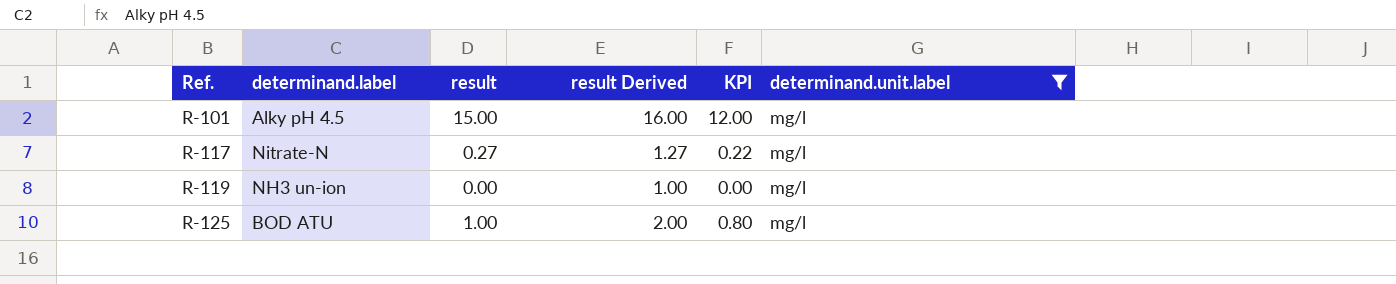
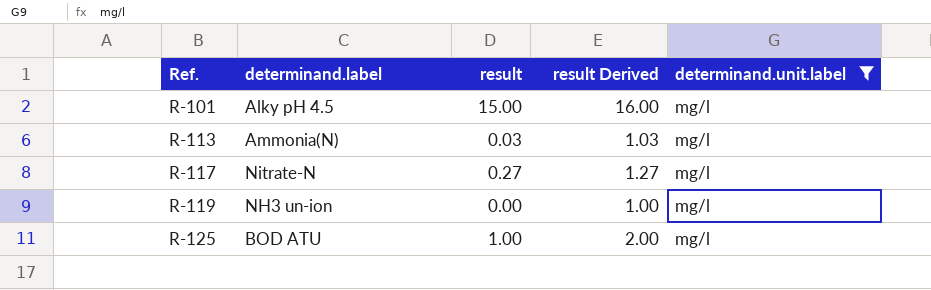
column KPI | formula: [result] * 0.8 -> none
row R-113: none -> Ammonia(N) | 0.03 | 1.03 | mg/l

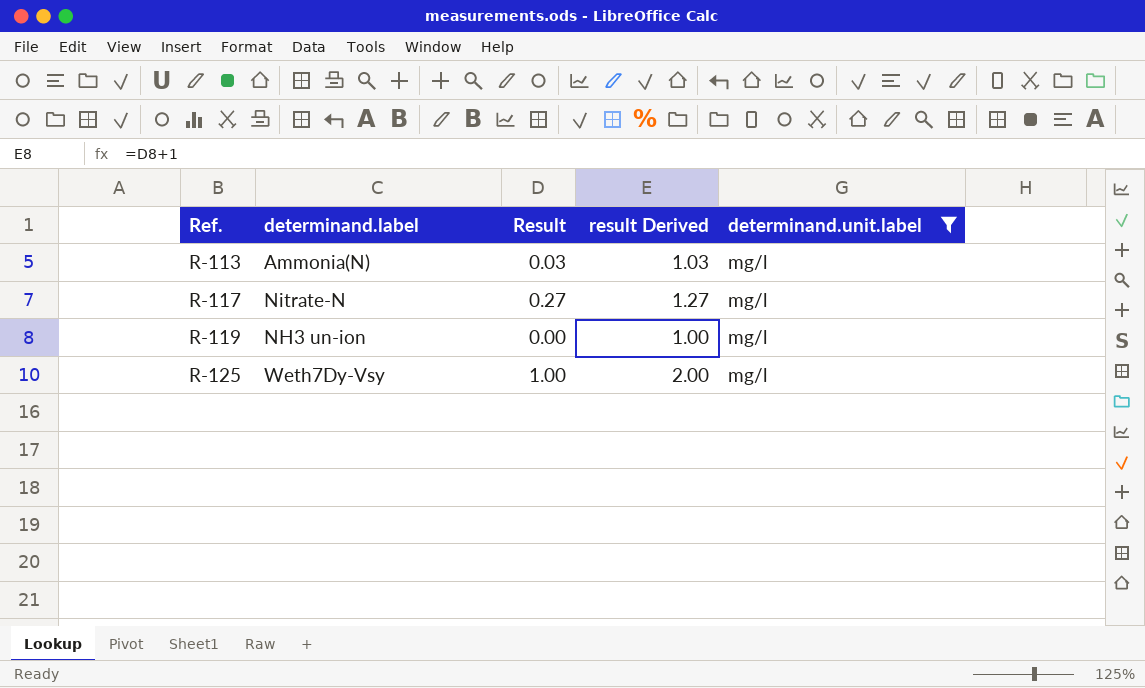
column name: result -> Result
row R-101: Alky pH 4.5 | 15.00 | 16.00 | mg/l -> none
R-125 | determinand.label: BOD ATU -> Weth7Dy-Vsy

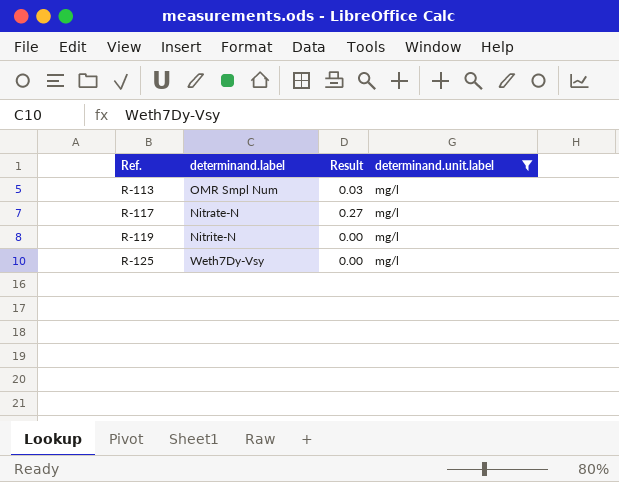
column result Derived | formula: [Result] + 1 -> none
R-113 | determinand.label: Ammonia(N) -> OMR Smpl Num
R-119 | determinand.label: NH3 un-ion -> Nitrite-N
R-125 | Result: 1.00 -> 0.00

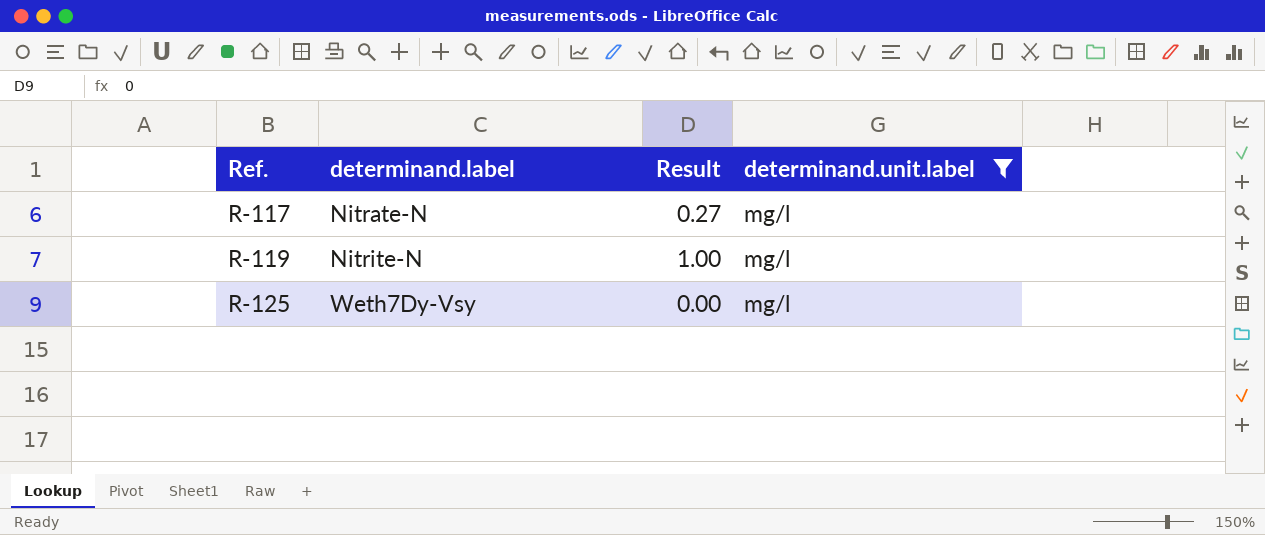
row R-113: OMR Smpl Num | 0.03 | mg/l -> none
R-119 | Result: 0.00 -> 1.00

